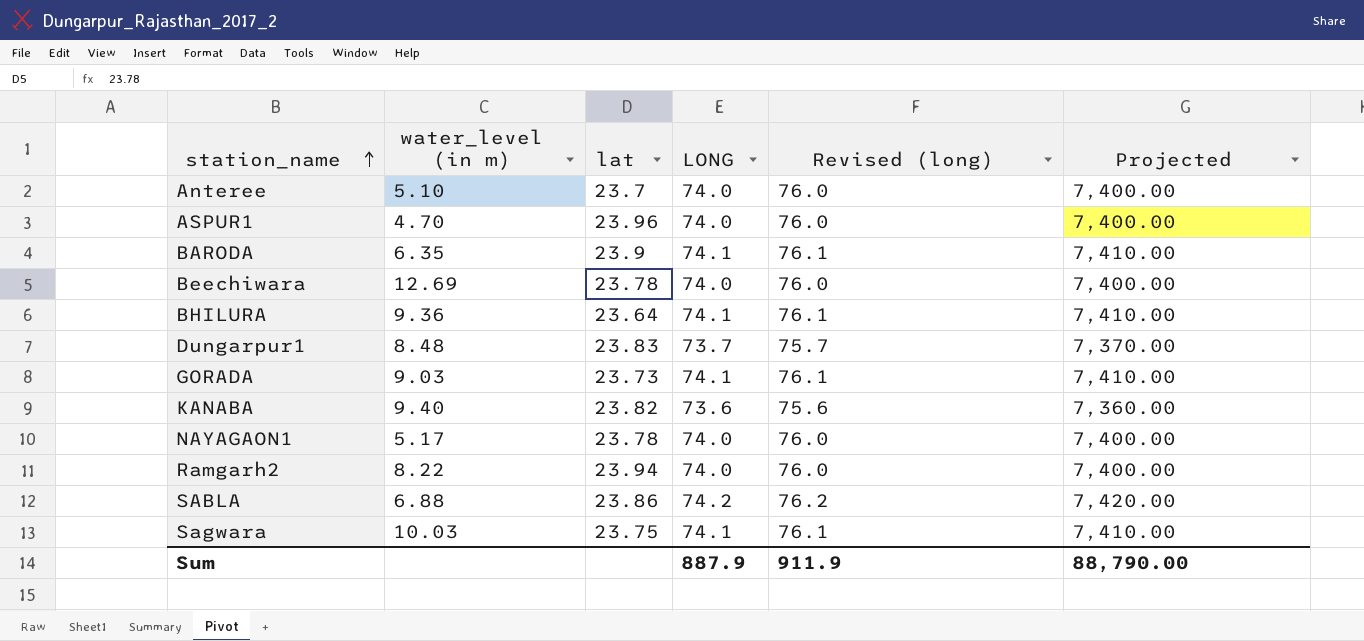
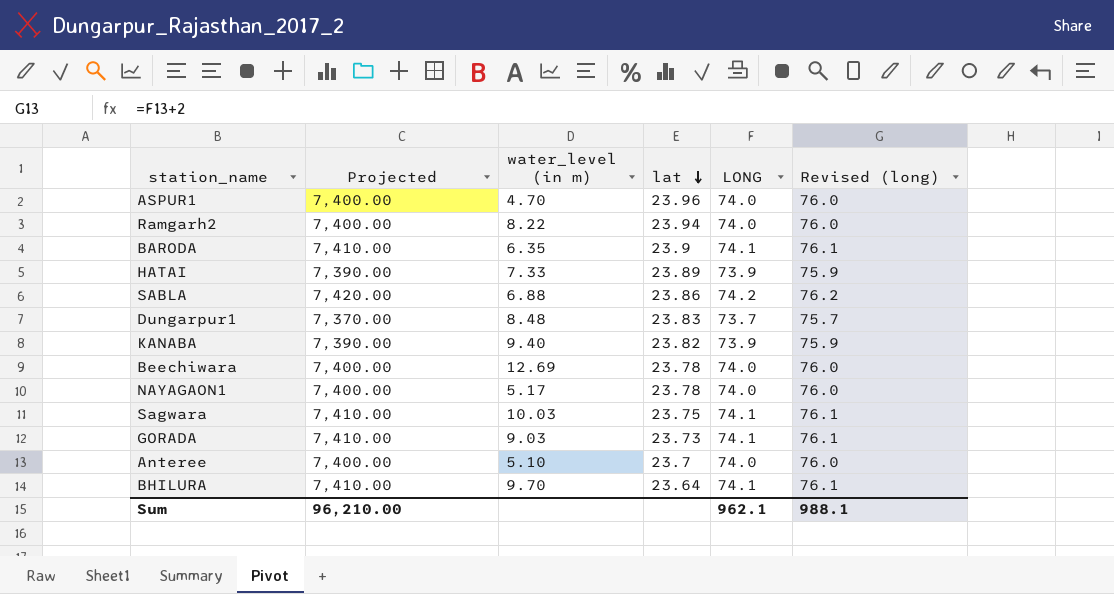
row order: station_name ascending -> lat descending
column Projected | position: 6 -> 2
row HATAI: none -> 7,390.00 | 7.33 | 23.89 | 73.9 | 75.9
KANABA | Projected: 7,360.00 -> 7,390.00
KANABA | LONG: 73.6 -> 73.9
KANABA | Revised (long): 75.6 -> 75.9
BHILURA | water_level (in m): 9.36 -> 9.70
Sum | Projected: 88,790.00 -> 96,210.00
Sum | LONG: 887.9 -> 962.1
Sum | Revised (long): 911.9 -> 988.1

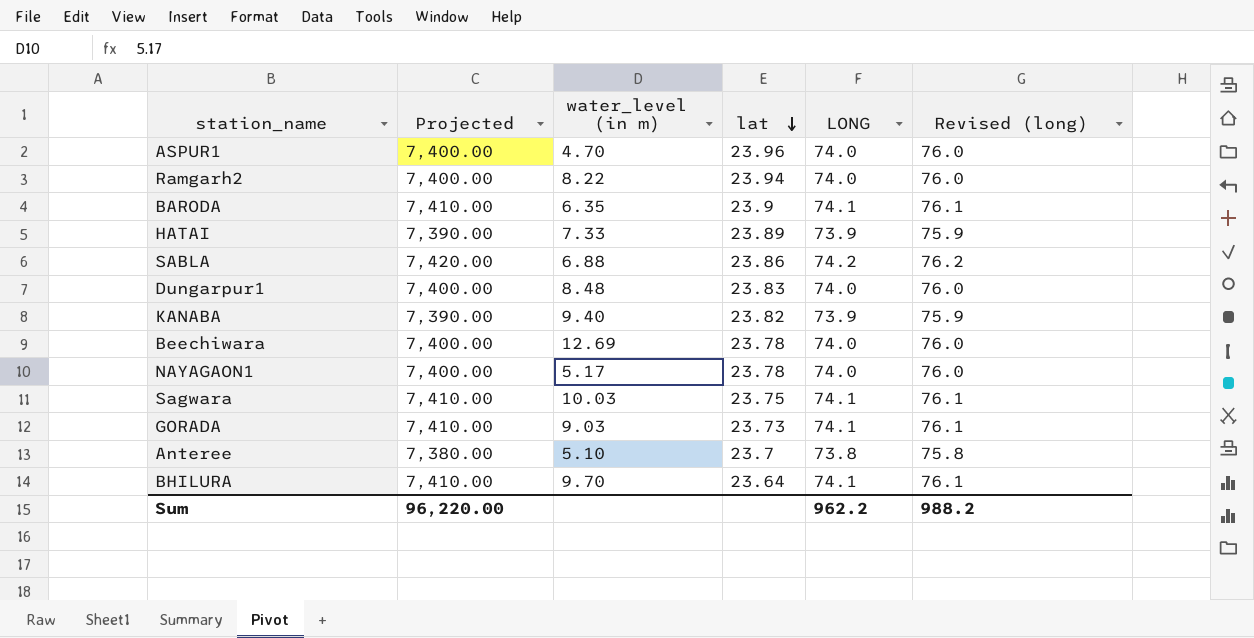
Dungarpur1 | Projected: 7,370.00 -> 7,400.00
Dungarpur1 | LONG: 73.7 -> 74.0
Dungarpur1 | Revised (long): 75.7 -> 76.0
Anteree | Projected: 7,400.00 -> 7,380.00
Anteree | LONG: 74.0 -> 73.8
Anteree | Revised (long): 76.0 -> 75.8
Sum | Projected: 96,210.00 -> 96,220.00
Sum | LONG: 962.1 -> 962.2
Sum | Revised (long): 988.1 -> 988.2

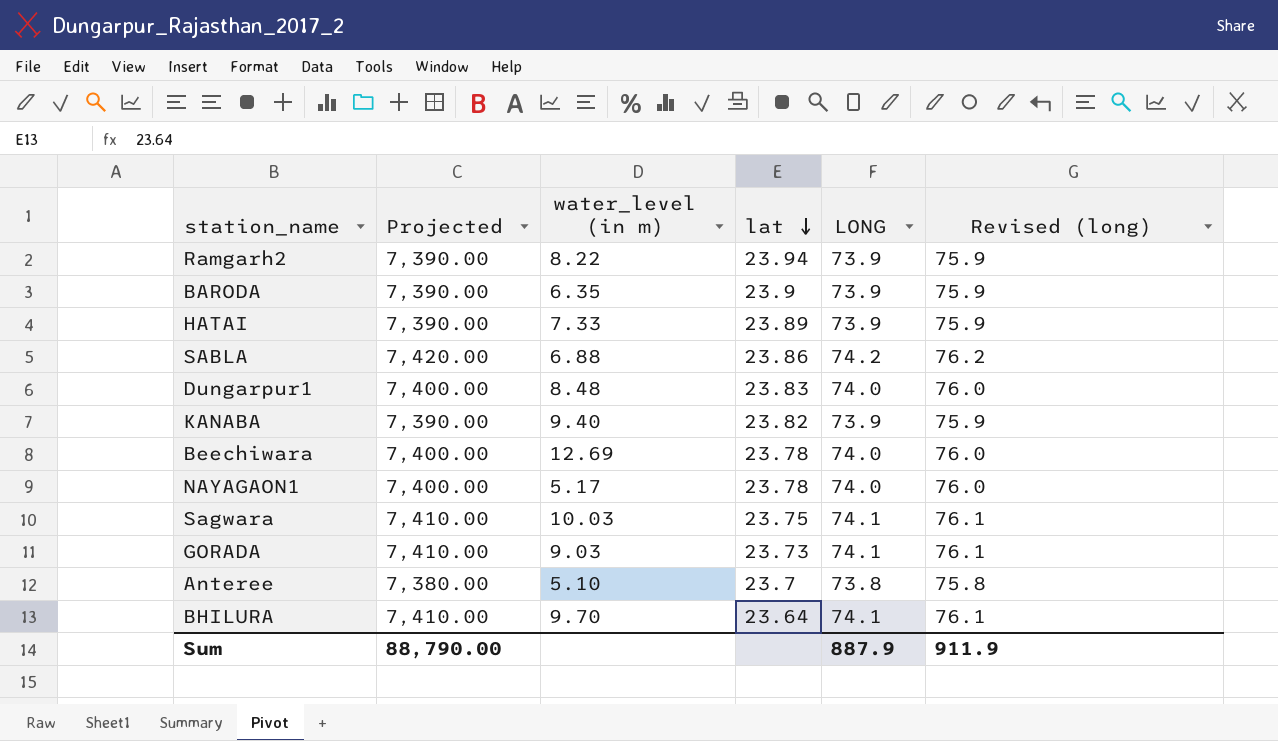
row ASPUR1: 7,400.00 | 4.70 | 23.96 | 74.0 | 76.0 -> none
Ramgarh2 | Projected: 7,400.00 -> 7,390.00
Ramgarh2 | LONG: 74.0 -> 73.9
Ramgarh2 | Revised (long): 76.0 -> 75.9
BARODA | Projected: 7,410.00 -> 7,390.00
BARODA | LONG: 74.1 -> 73.9
BARODA | Revised (long): 76.1 -> 75.9
Sum | Projected: 96,220.00 -> 88,790.00
Sum | LONG: 962.2 -> 887.9
Sum | Revised (long): 988.2 -> 911.9

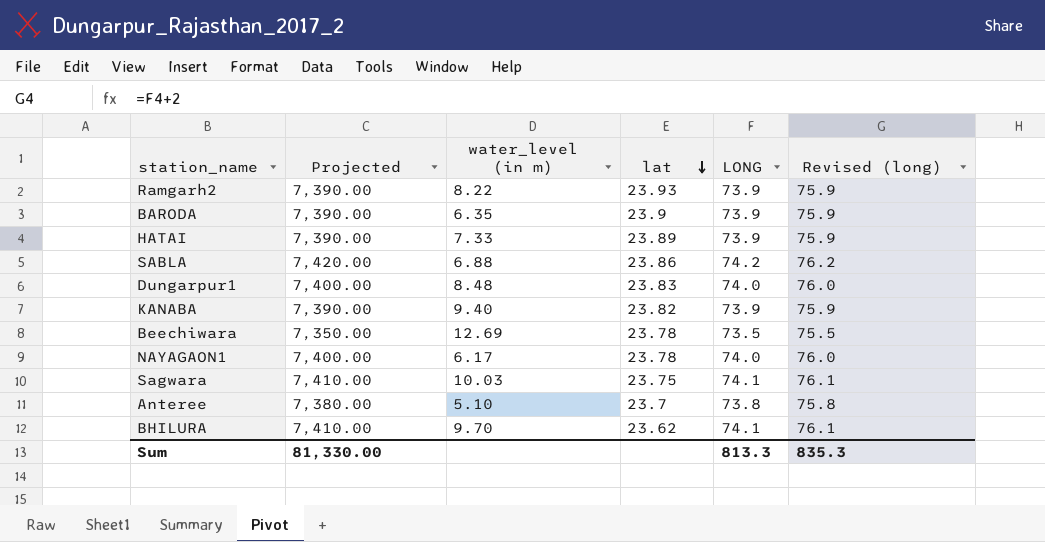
row GORADA: 7,410.00 | 9.03 | 23.73 | 74.1 | 76.1 -> none
Ramgarh2 | lat: 23.94 -> 23.93
Beechiwara | Projected: 7,400.00 -> 7,350.00
Beechiwara | LONG: 74.0 -> 73.5
Beechiwara | Revised (long): 76.0 -> 75.5
NAYAGAON1 | water_level (in m): 5.17 -> 6.17
BHILURA | lat: 23.64 -> 23.62
Sum | Projected: 88,790.00 -> 81,330.00
Sum | LONG: 887.9 -> 813.3
Sum | Revised (long): 911.9 -> 835.3

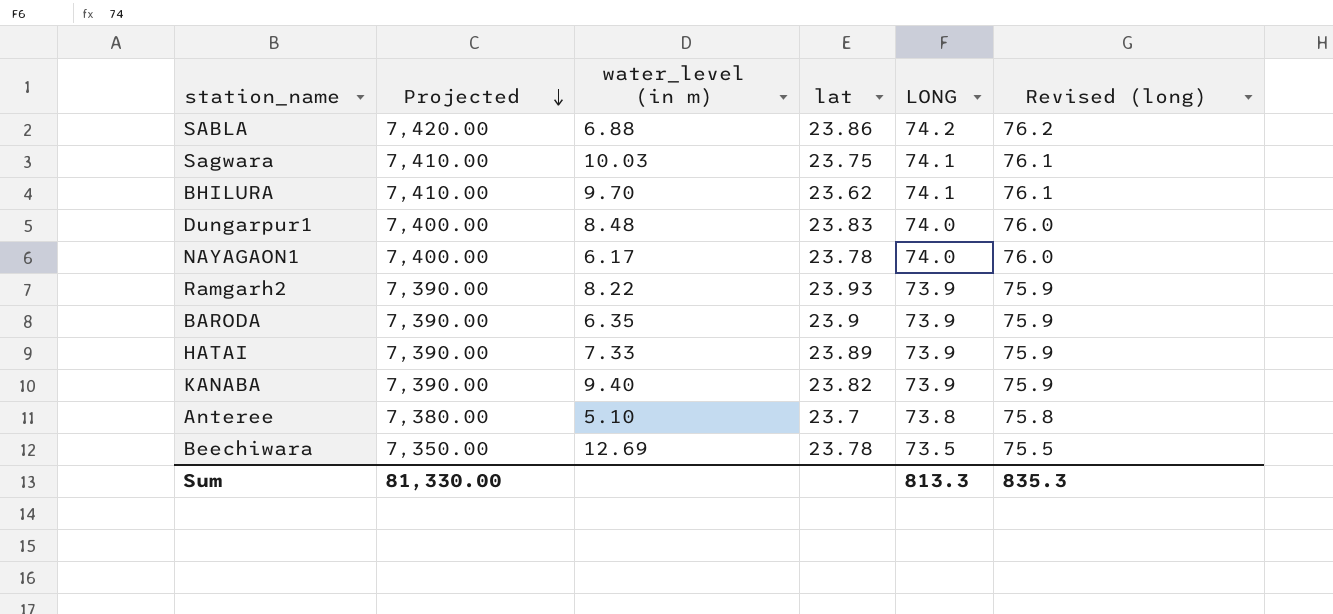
row order: lat descending -> Projected descending

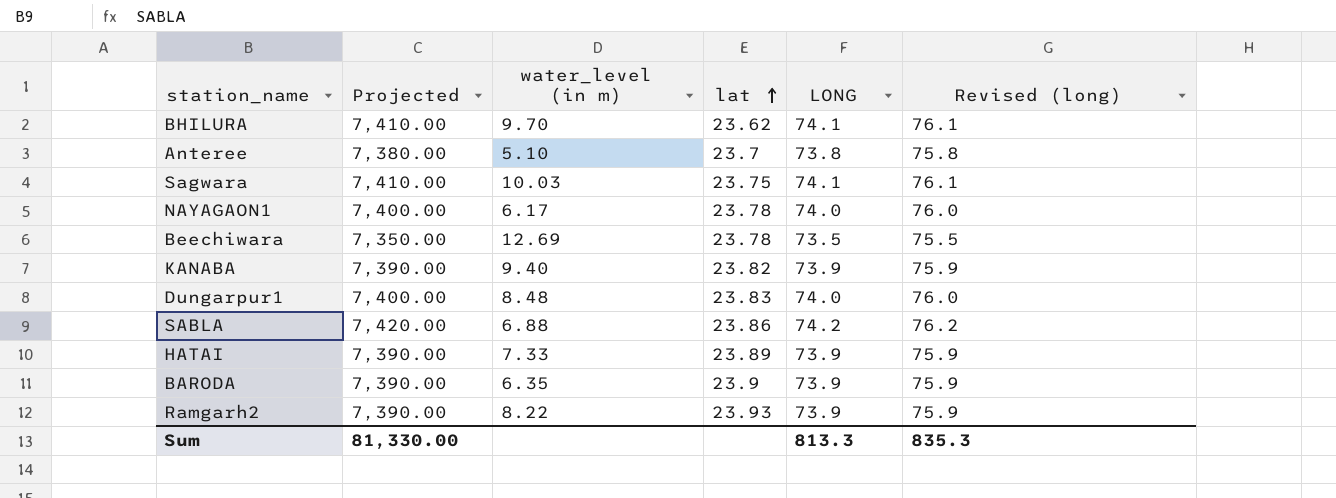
row order: Projected descending -> lat ascending

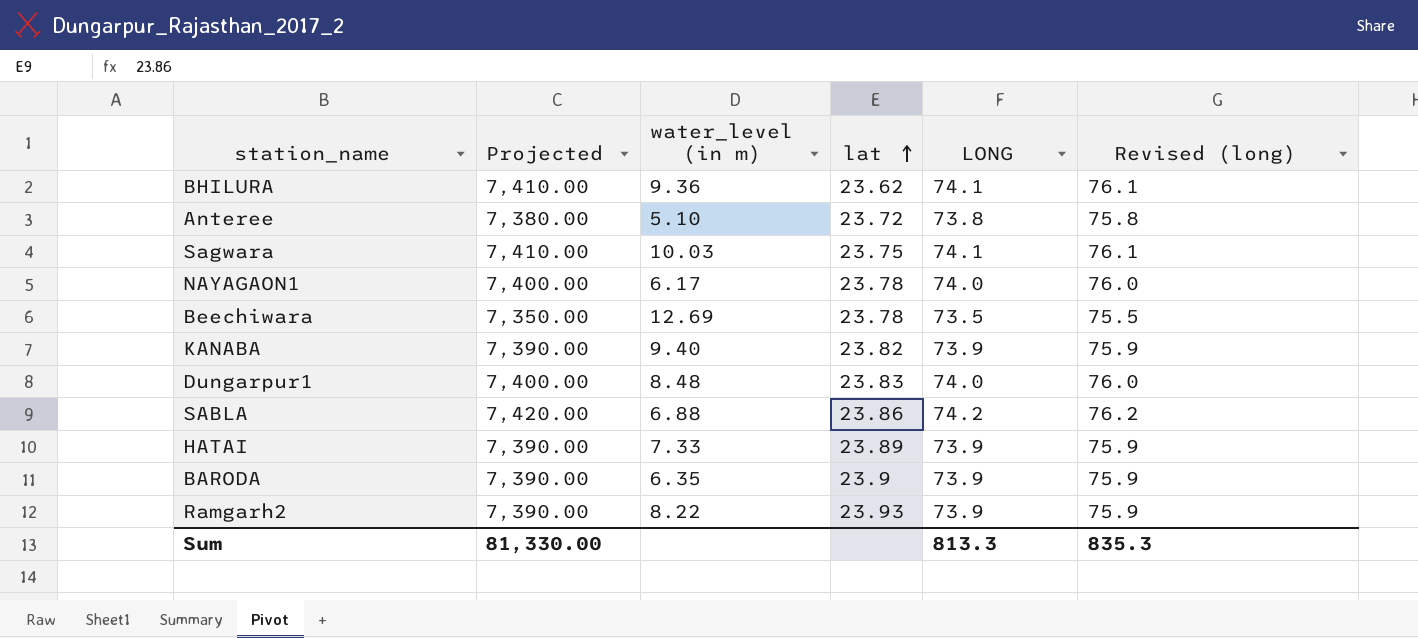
BHILURA | water_level (in m): 9.70 -> 9.36
Anteree | lat: 23.7 -> 23.72

